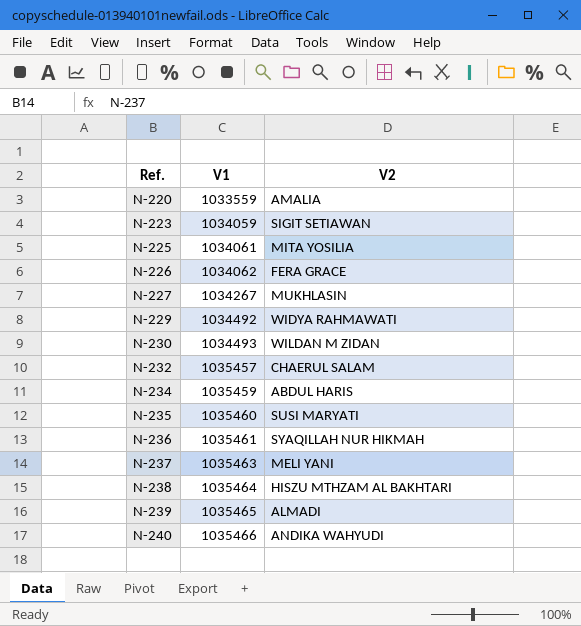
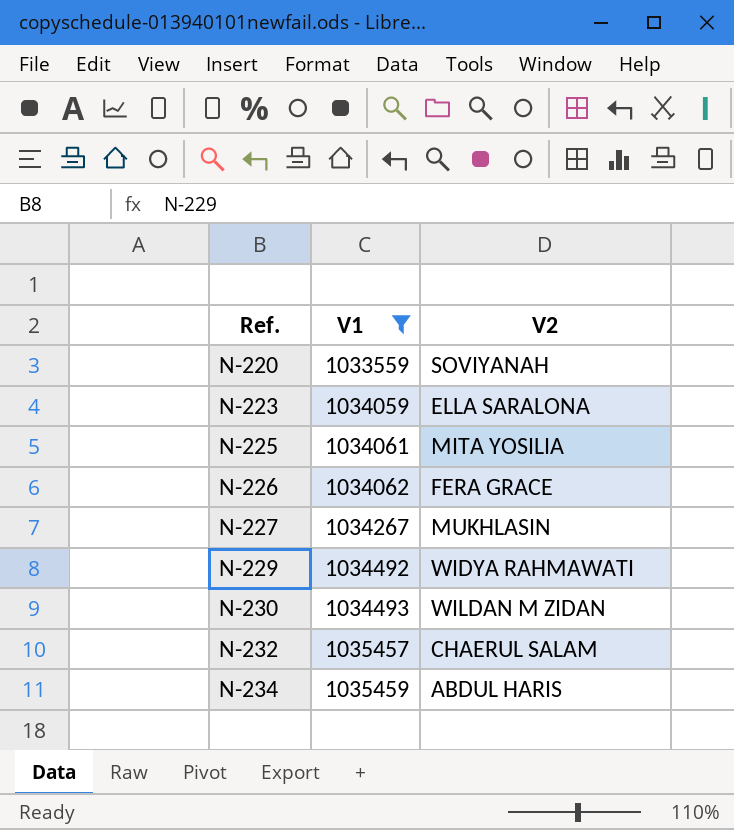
filter: none -> V1 <= 1035459
N-220 | V2: AMALIA -> SOVIYANAH
N-223 | V2: SIGIT SETIAWAN -> ELLA SARALONA

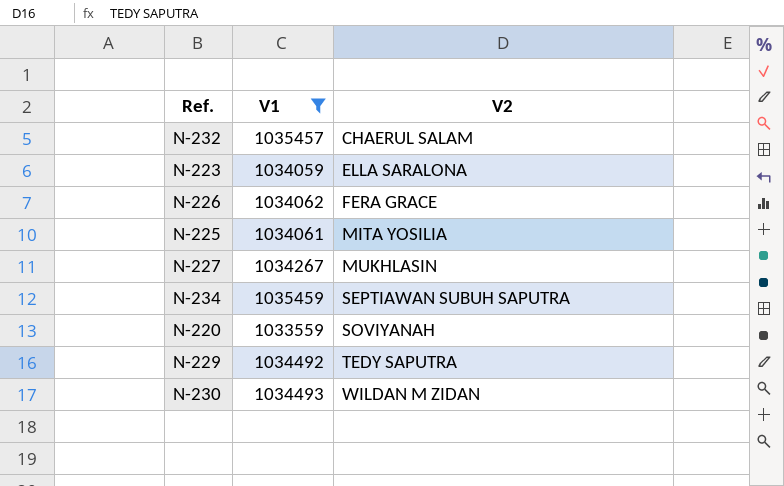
row order: Ref. ascending -> V2 ascending
N-234 | V2: ABDUL HARIS -> SEPTIAWAN SUBUH SAPUTRA
N-229 | V2: WIDYA RAHMAWATI -> TEDY SAPUTRA

